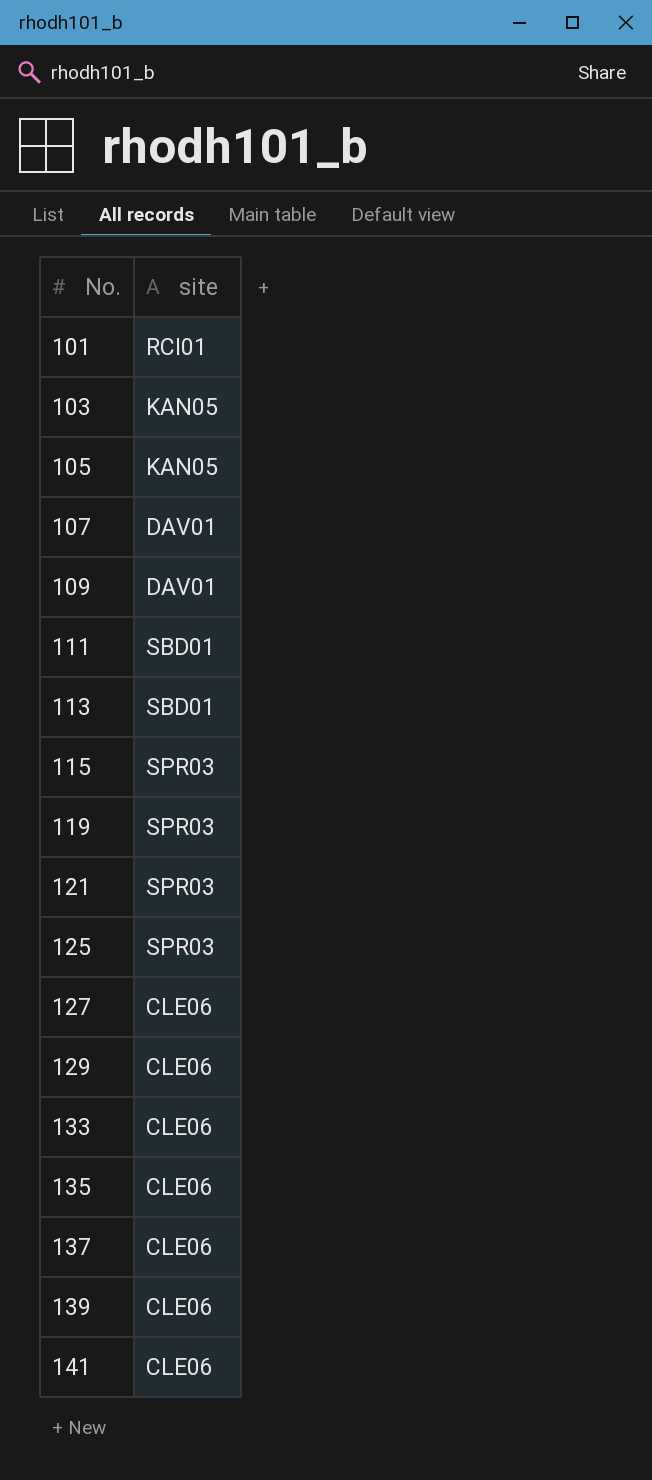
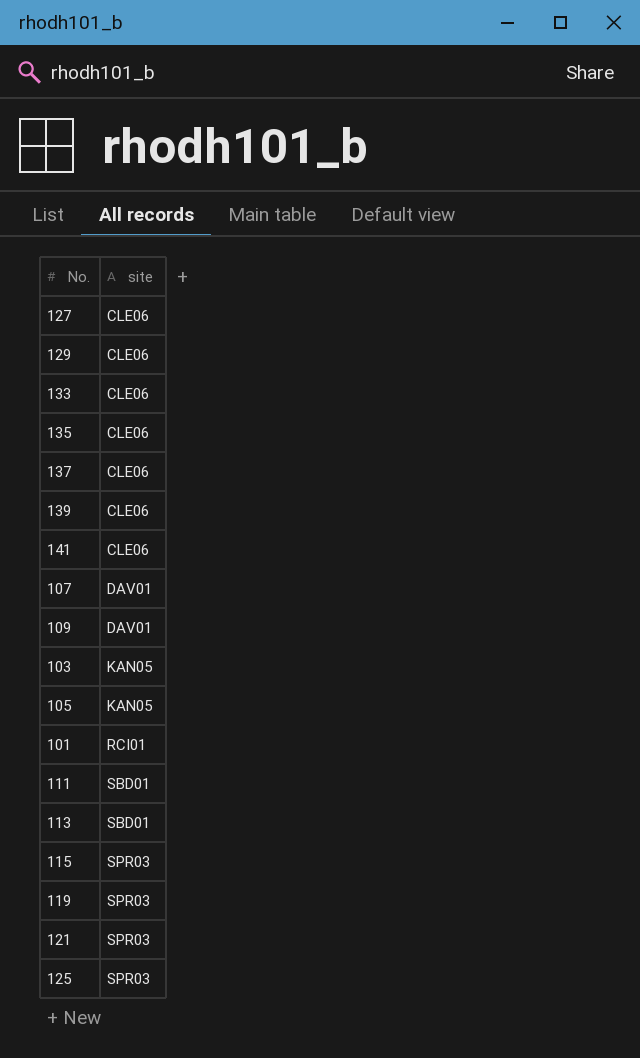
row order: No. ascending -> site ascending

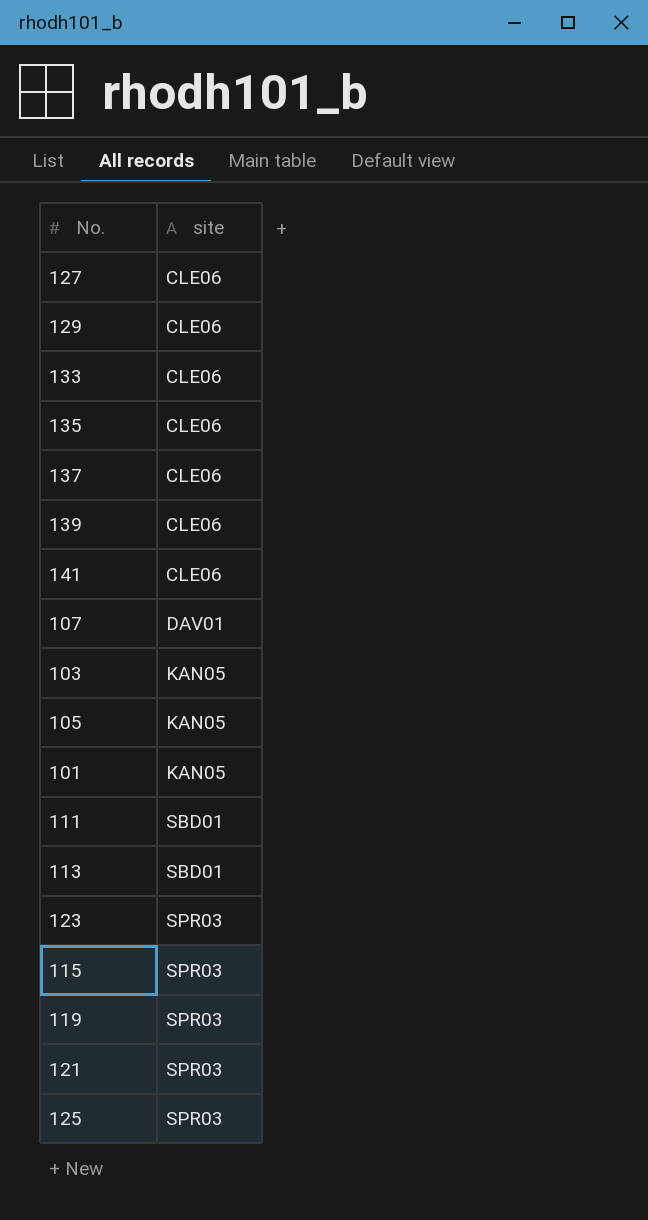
row 109: DAV01 -> none
101 | site: RCI01 -> KAN05
row 123: none -> SPR03

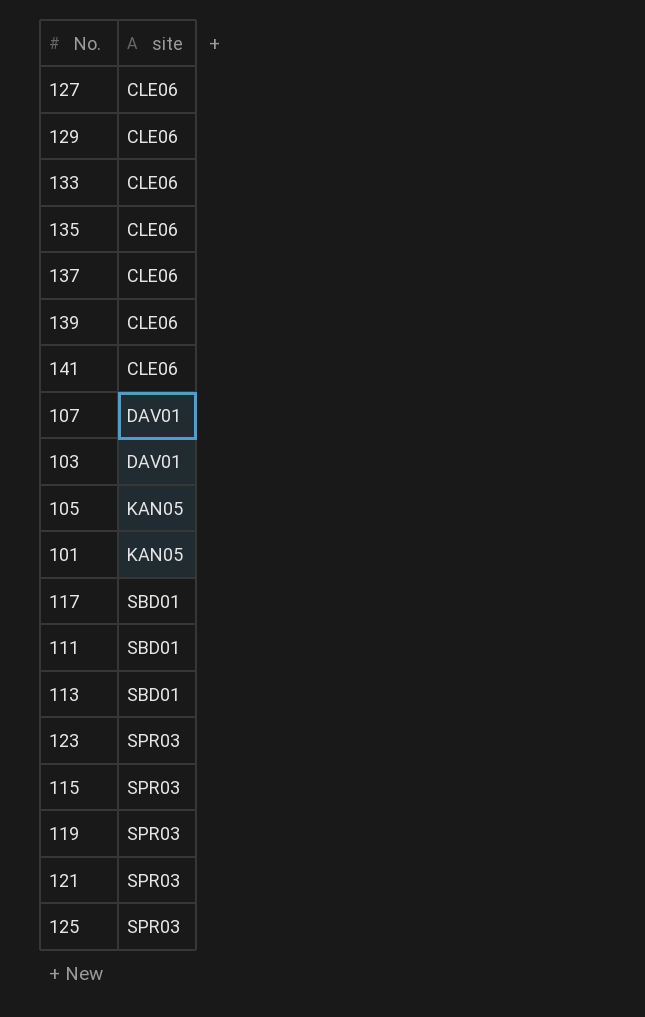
103 | site: KAN05 -> DAV01
row 117: none -> SBD01

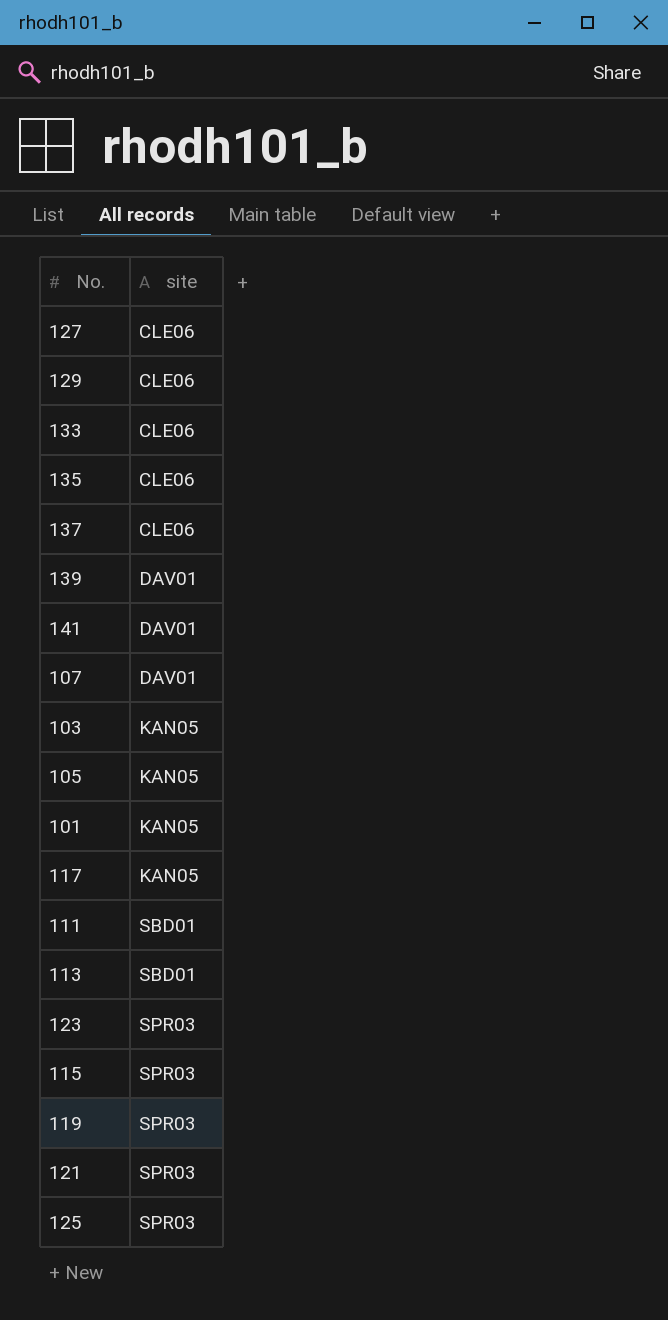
139 | site: CLE06 -> DAV01
141 | site: CLE06 -> DAV01
103 | site: DAV01 -> KAN05
117 | site: SBD01 -> KAN05

